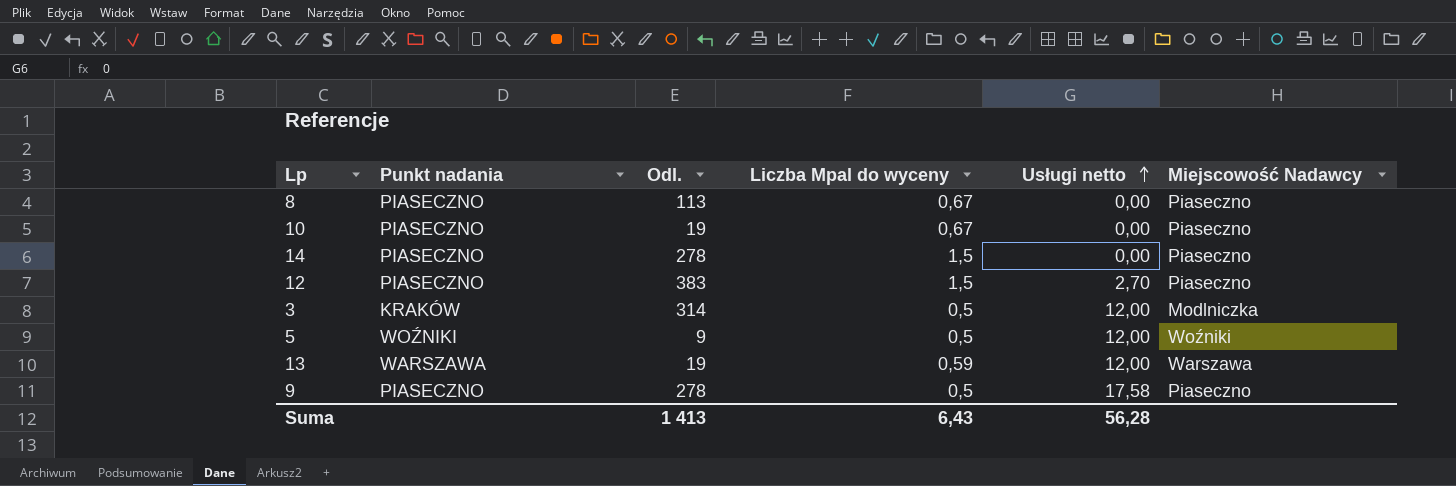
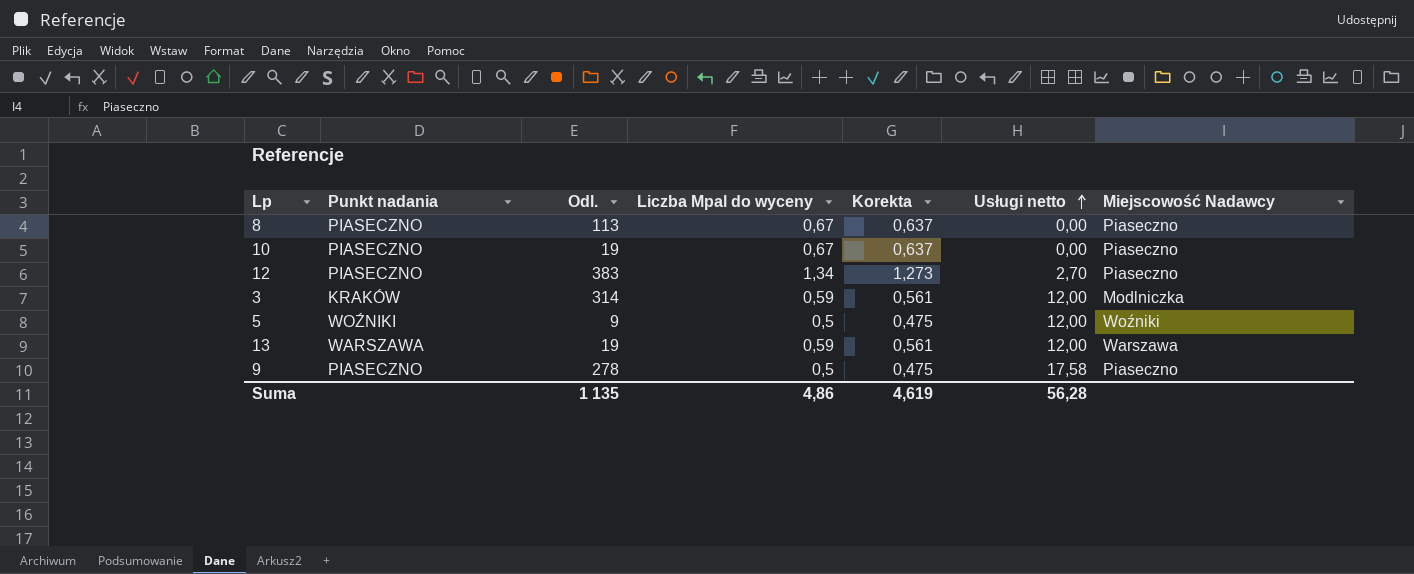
column Korekta | formula: none -> [Liczba Mpal do wyceny] * 0,95
row 14: PIASECZNO | 278 | 1,5 | 0,00 | Piaseczno -> none
12 | Liczba Mpal do wyceny: 1,5 -> 1,34
3 | Liczba Mpal do wyceny: 0,5 -> 0,59
Suma | Odl.: 1 413 -> 1 135
Suma | Liczba Mpal do wyceny: 6,43 -> 4,86

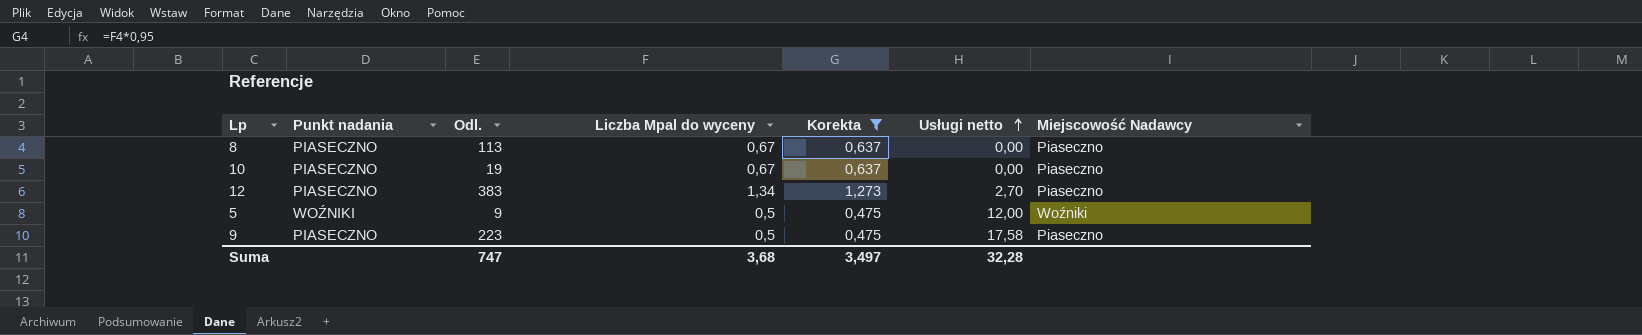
filter: none -> Korekta != 0,561
9 | Odl.: 278 -> 223
Suma | Odl.: 1 135 -> 747
Suma | Liczba Mpal do wyceny: 4,86 -> 3,68
Suma | Korekta: 4,619 -> 3,497
Suma | Usługi netto: 56,28 -> 32,28

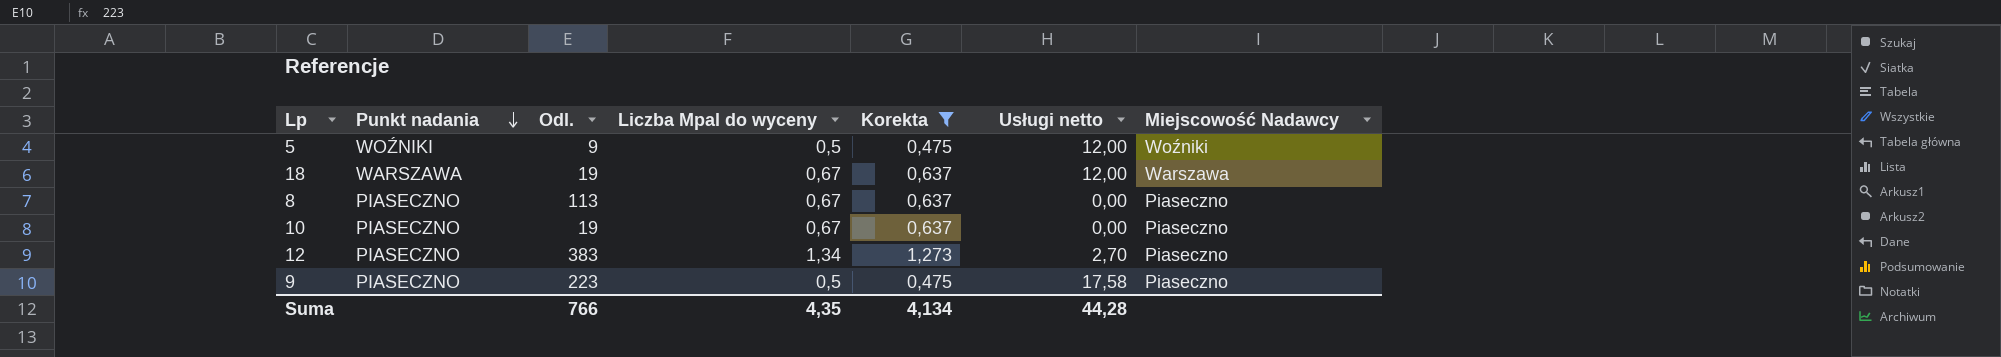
row order: Usługi netto ascending -> Punkt nadania descending
row 18: none -> WARSZAWA | 19 | 0,67 | 0,637 | 12,00 | Warszawa
Suma | Odl.: 747 -> 766
Suma | Liczba Mpal do wyceny: 3,68 -> 4,35
Suma | Korekta: 3,497 -> 4,134
Suma | Usługi netto: 32,28 -> 44,28

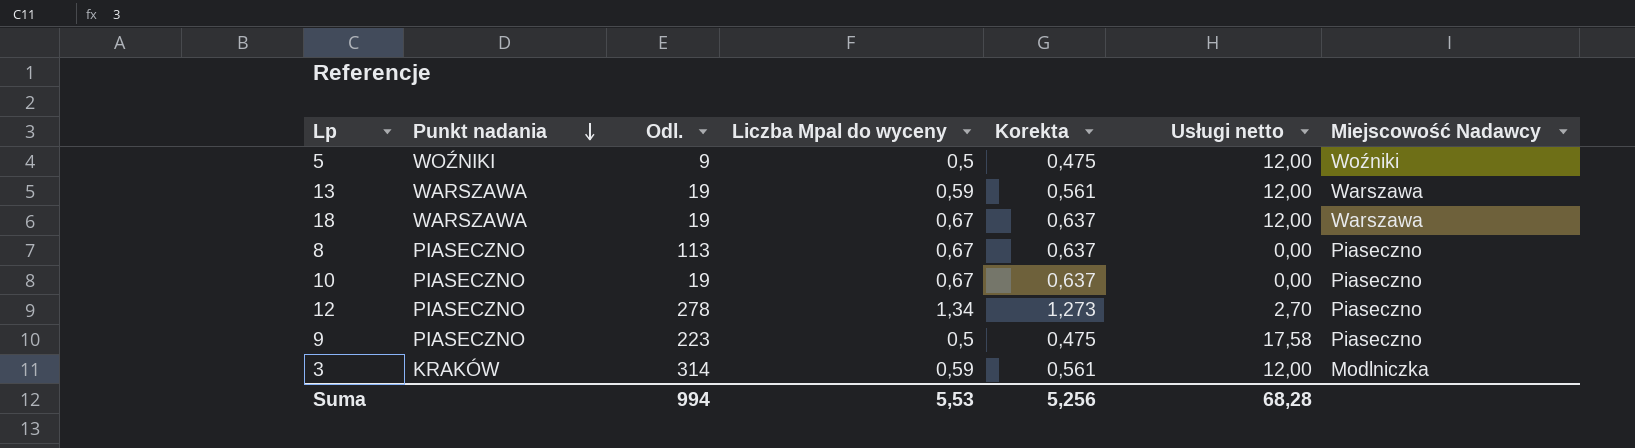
filter: Korekta != 0,561 -> none
12 | Odl.: 383 -> 278
Suma | Odl.: 766 -> 994
Suma | Liczba Mpal do wyceny: 4,35 -> 5,53
Suma | Korekta: 4,134 -> 5,256
Suma | Usługi netto: 44,28 -> 68,28

